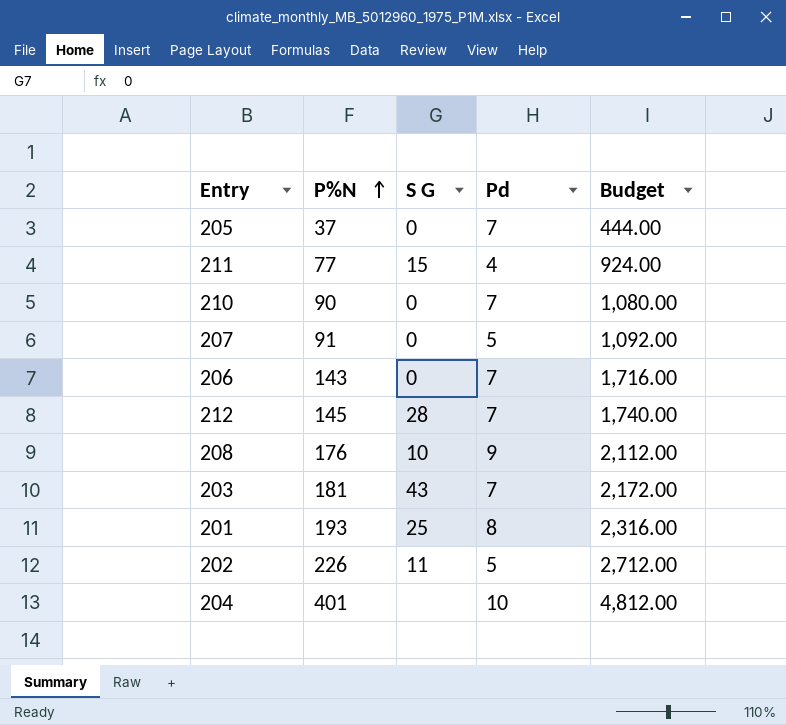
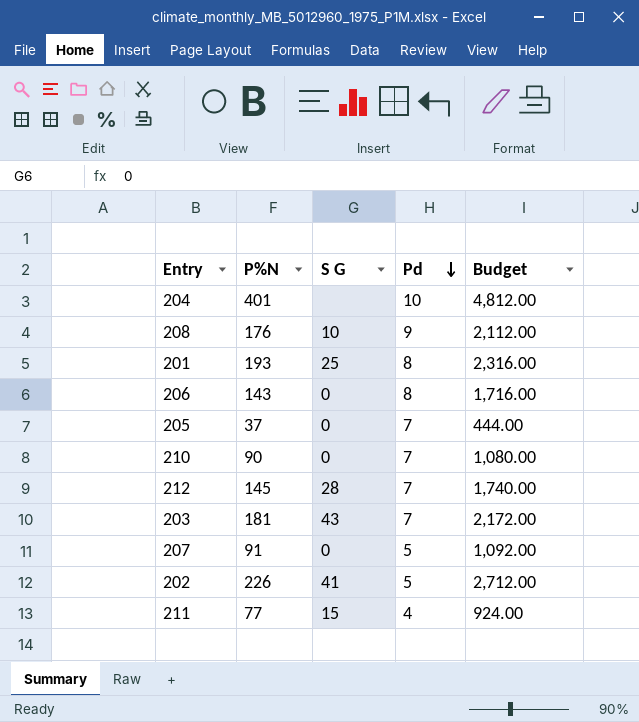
row order: P%N ascending -> Pd descending
206 | Pd: 7 -> 8
202 | S G: 11 -> 41

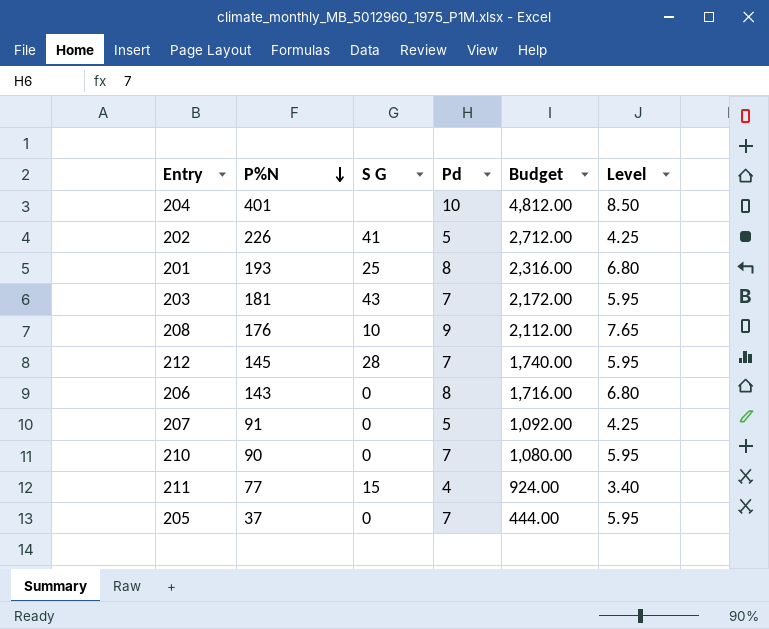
row order: Pd descending -> P%N descending
column Level | formula: none -> [Pd] * 0.85

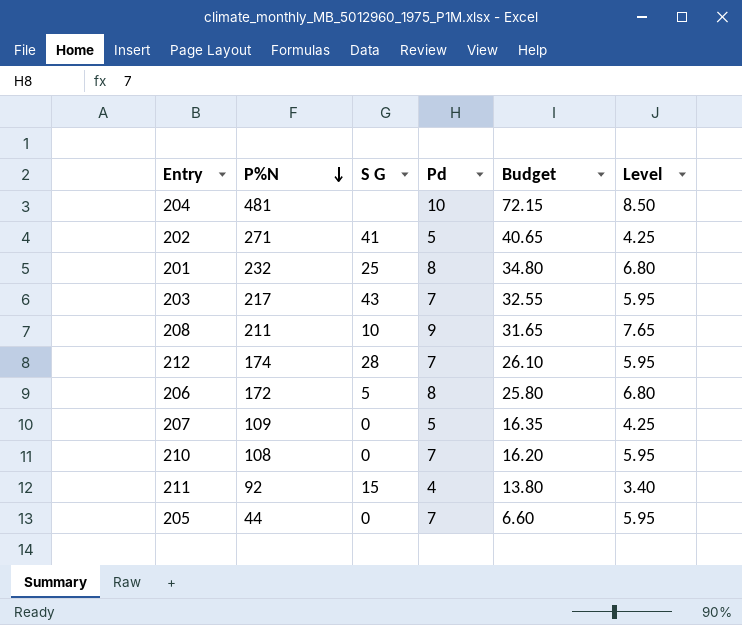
column Budget | formula: [P%N] * 12 -> [P%N] * 0.15
204 | P%N: 401 -> 481
202 | P%N: 226 -> 271
201 | P%N: 193 -> 232
203 | P%N: 181 -> 217
208 | P%N: 176 -> 211
212 | P%N: 145 -> 174
206 | P%N: 143 -> 172
206 | S G: 0 -> 5
207 | P%N: 91 -> 109
210 | P%N: 90 -> 108
211 | P%N: 77 -> 92
205 | P%N: 37 -> 44

